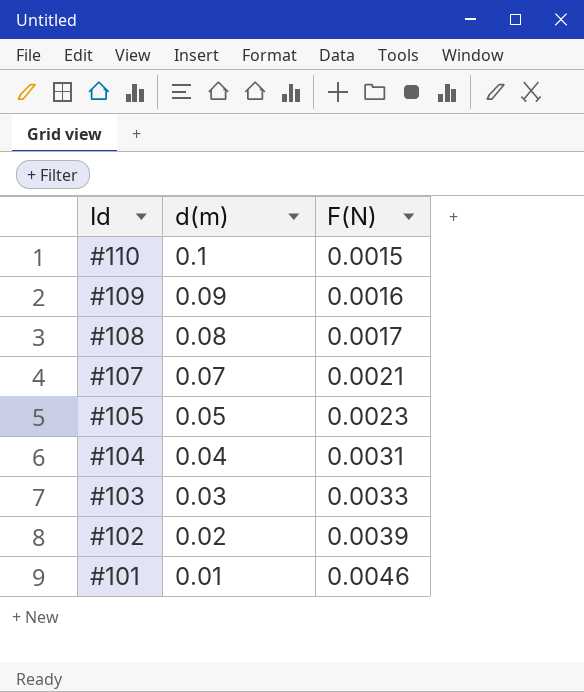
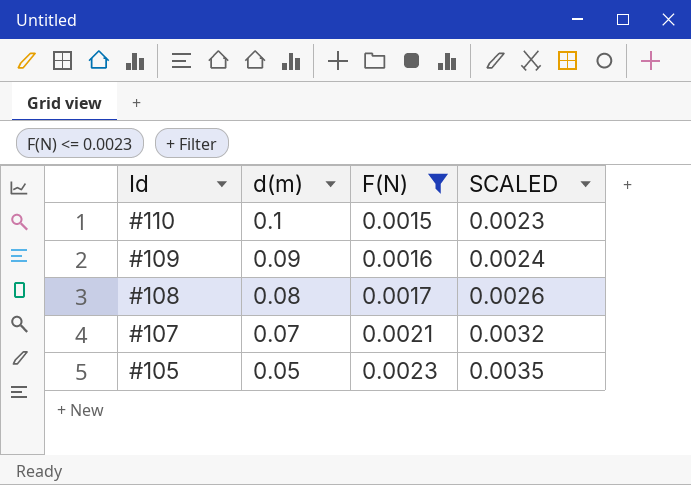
filter: none -> F(N) <= 0.0023
column SCALED | formula: none -> [F(N)] * 1.5

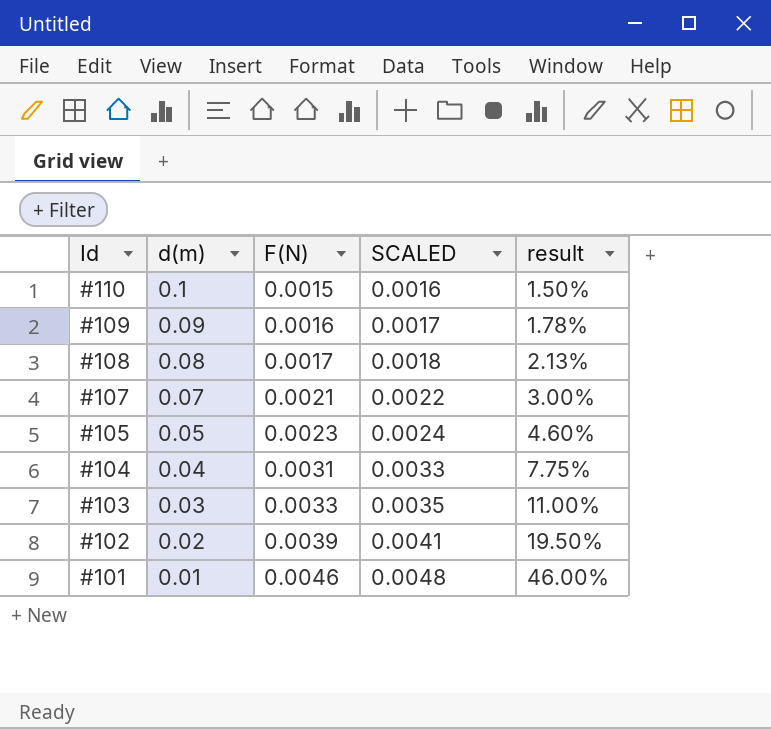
filter: F(N) <= 0.0023 -> none
column SCALED | formula: [F(N)] * 1.5 -> [F(N)] * 1.05
column result | formula: none -> [F(N)] / [d(m)]

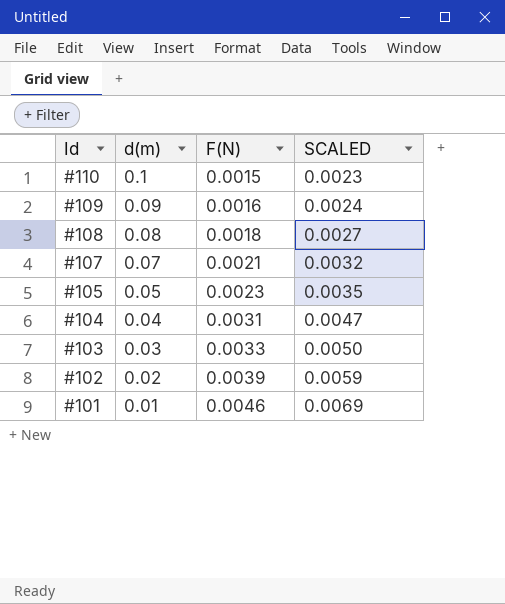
column result | formula: [F(N)] / [d(m)] -> none
column SCALED | formula: [F(N)] * 1.05 -> [F(N)] * 1.5
#108 | F(N): 0.0017 -> 0.0018

